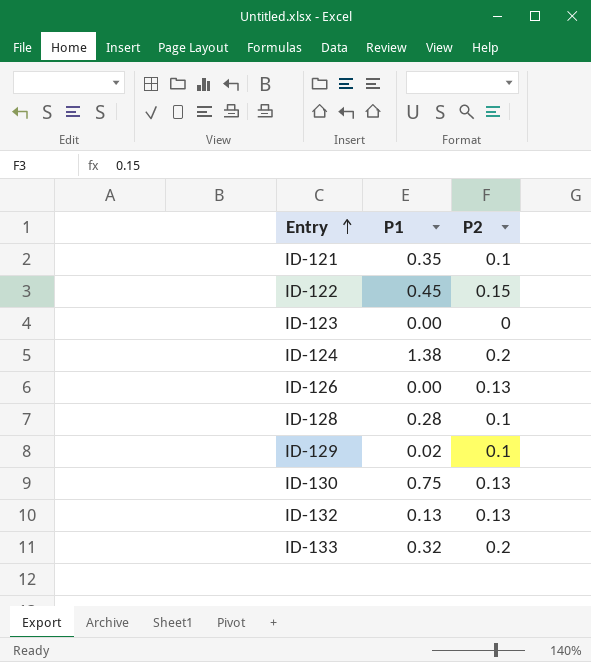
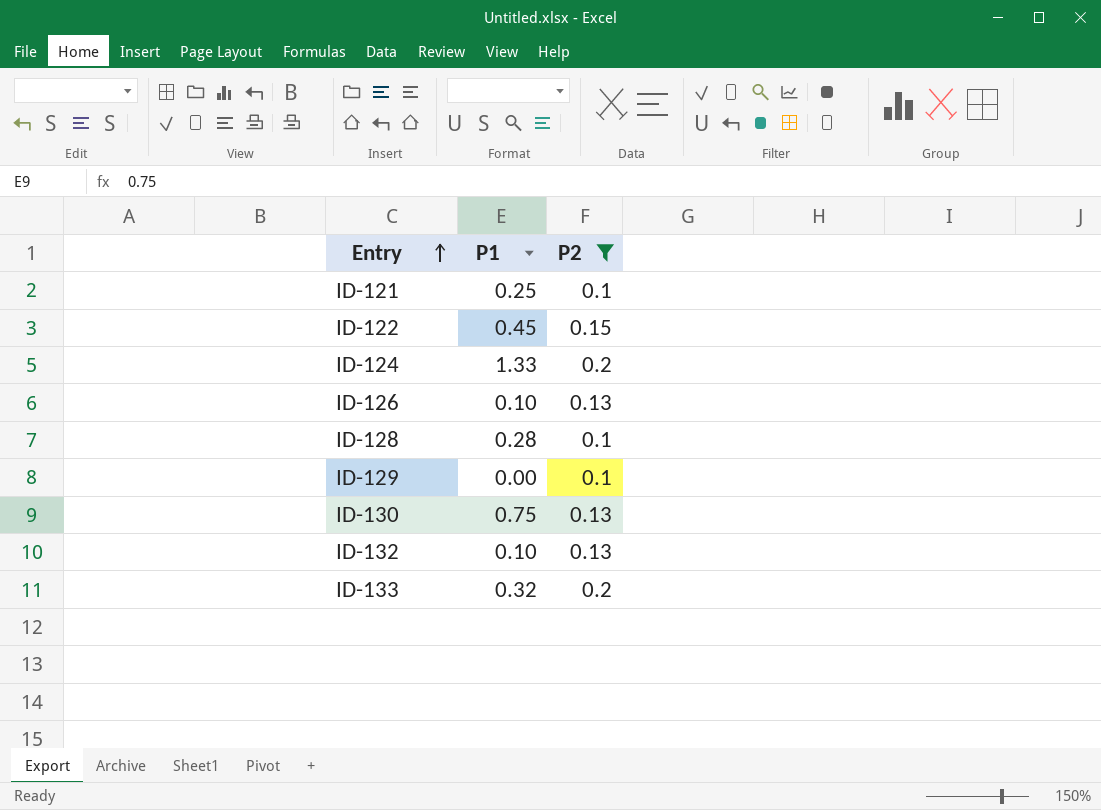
filter: none -> P2 != 0
ID-121 | P1: 0.35 -> 0.25
ID-124 | P1: 1.38 -> 1.33
ID-126 | P1: 0.00 -> 0.10
ID-129 | P1: 0.02 -> 0.00
ID-132 | P1: 0.13 -> 0.10

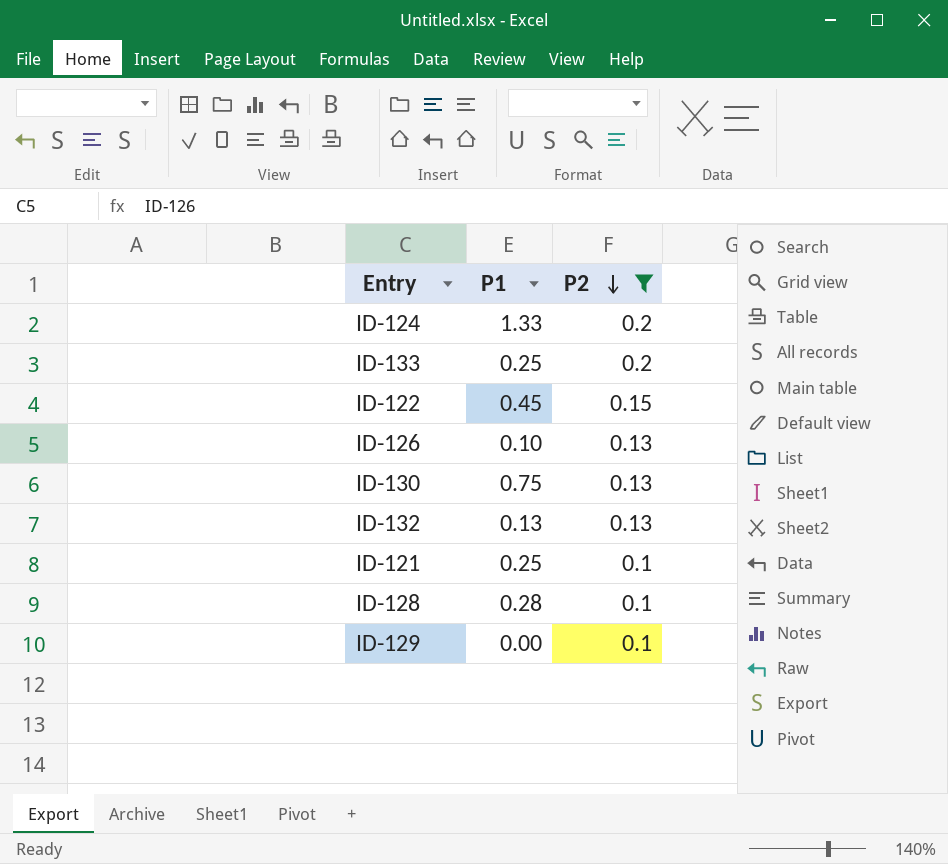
row order: Entry ascending -> P2 descending
ID-133 | P1: 0.32 -> 0.25
ID-132 | P1: 0.10 -> 0.13

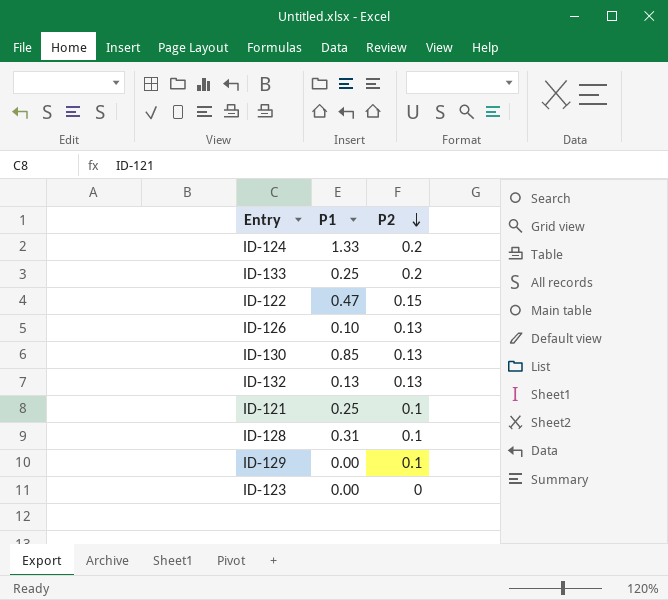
filter: P2 != 0 -> none
ID-122 | P1: 0.45 -> 0.47
ID-130 | P1: 0.75 -> 0.85
ID-128 | P1: 0.28 -> 0.31

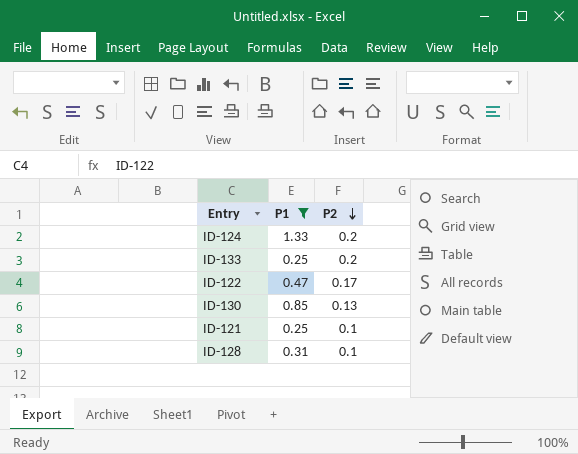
filter: none -> P1 >= 0.25
ID-122 | P2: 0.15 -> 0.17

